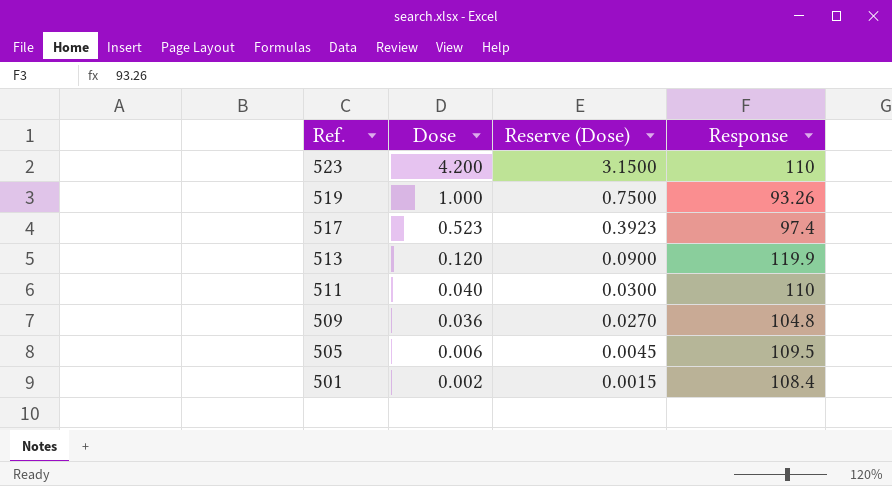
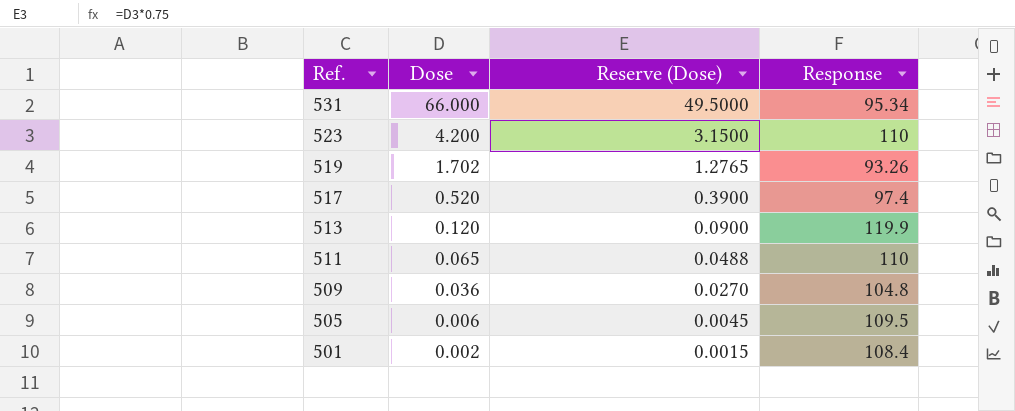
row 531: none -> 66.000 | 49.5000 | 95.34
519 | Dose: 1.000 -> 1.702
519 | Reserve (Dose): 0.7500 -> 1.2765
517 | Dose: 0.523 -> 0.520
517 | Reserve (Dose): 0.3923 -> 0.3900
511 | Dose: 0.040 -> 0.065
511 | Reserve (Dose): 0.0300 -> 0.0488

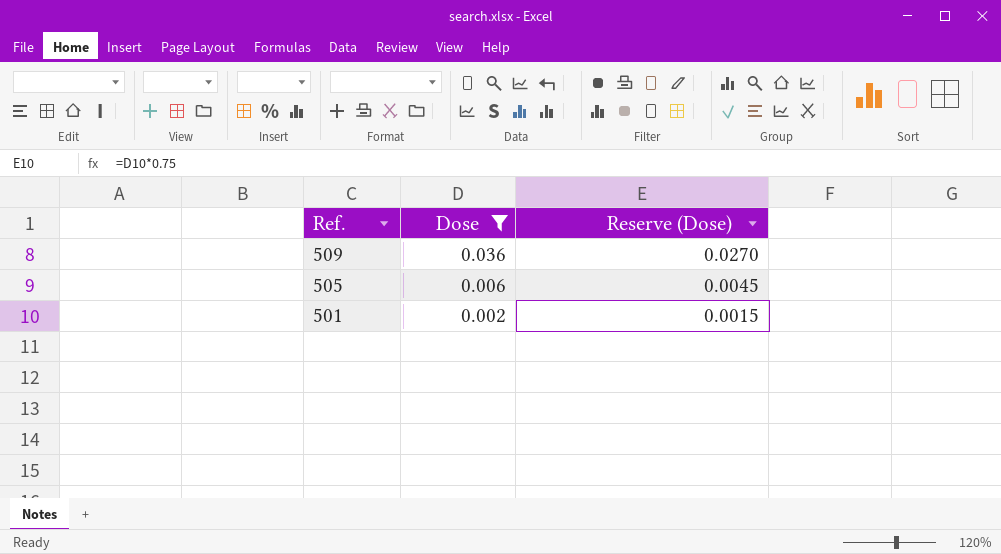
filter: none -> Dose <= 0.036
column Response | position: 4 -> none

